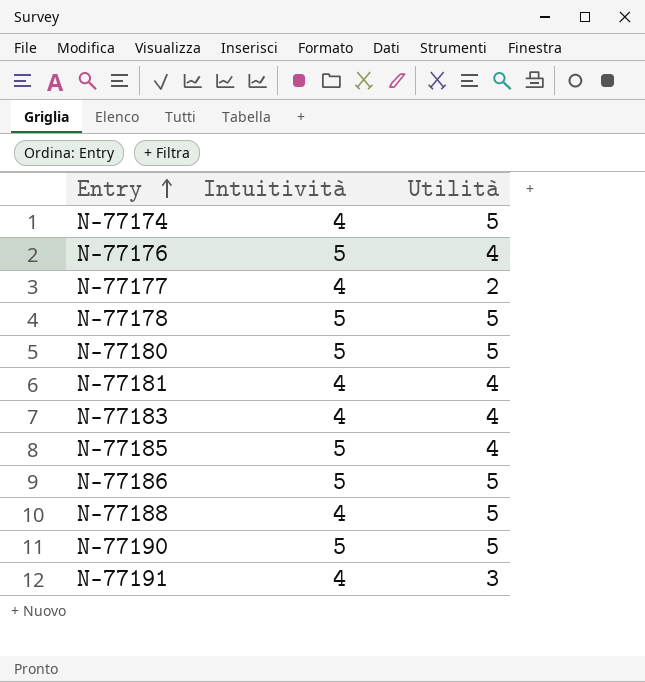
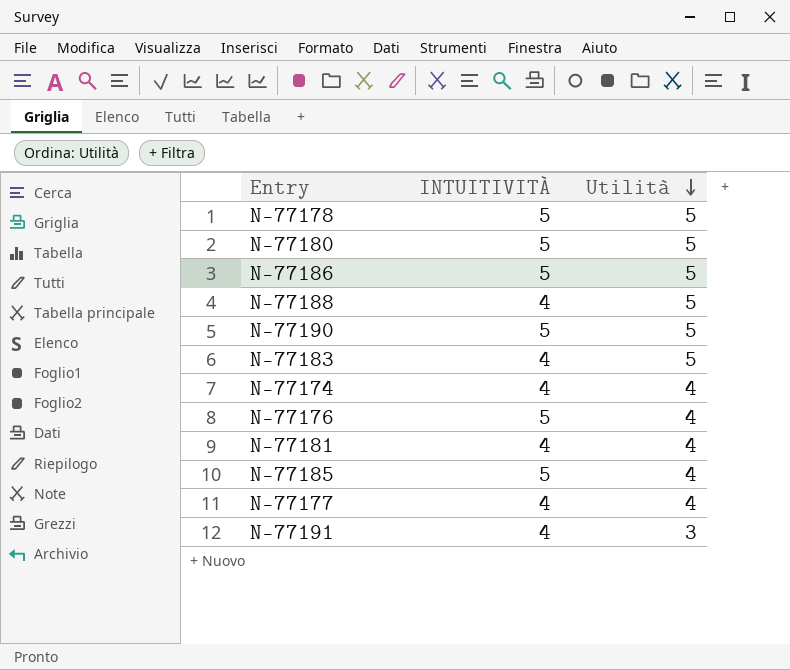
row order: Entry ascending -> Utilità descending
column name: Intuitività -> INTUITIVITÀ
N-77183 | Utilità: 4 -> 5
N-77174 | Utilità: 5 -> 4
N-77177 | Utilità: 2 -> 4

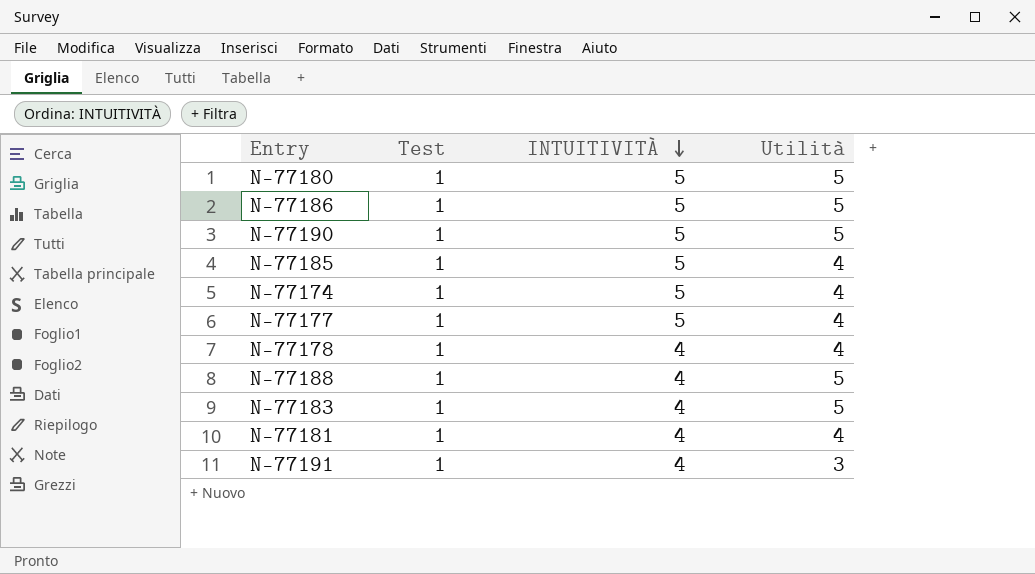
row order: Utilità descending -> INTUITIVITÀ descending
column Test | position: none -> 2
row N-77176: 5 | 4 -> none
N-77174 | INTUITIVITÀ: 4 -> 5
N-77177 | INTUITIVITÀ: 4 -> 5
N-77178 | INTUITIVITÀ: 5 -> 4
N-77178 | Utilità: 5 -> 4

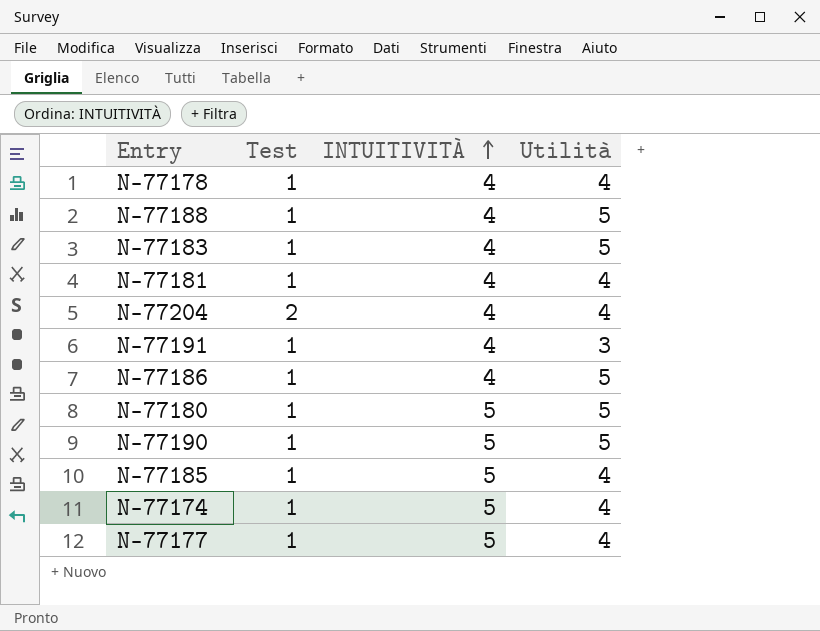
row order: INTUITIVITÀ descending -> INTUITIVITÀ ascending
row N-77204: none -> 2 | 4 | 4
N-77186 | INTUITIVITÀ: 5 -> 4

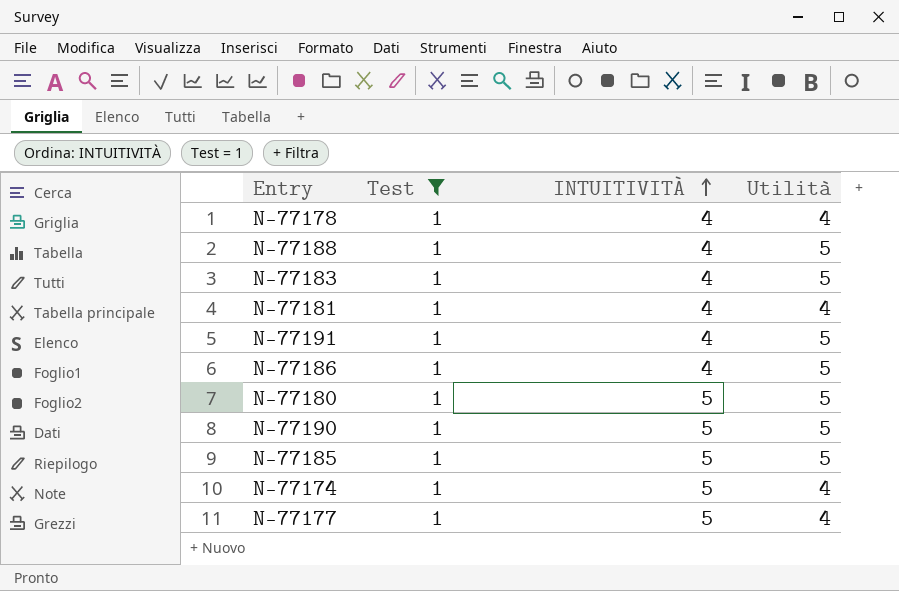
filter: none -> Test = 1
N-77191 | Utilità: 3 -> 5
N-77185 | Utilità: 4 -> 5

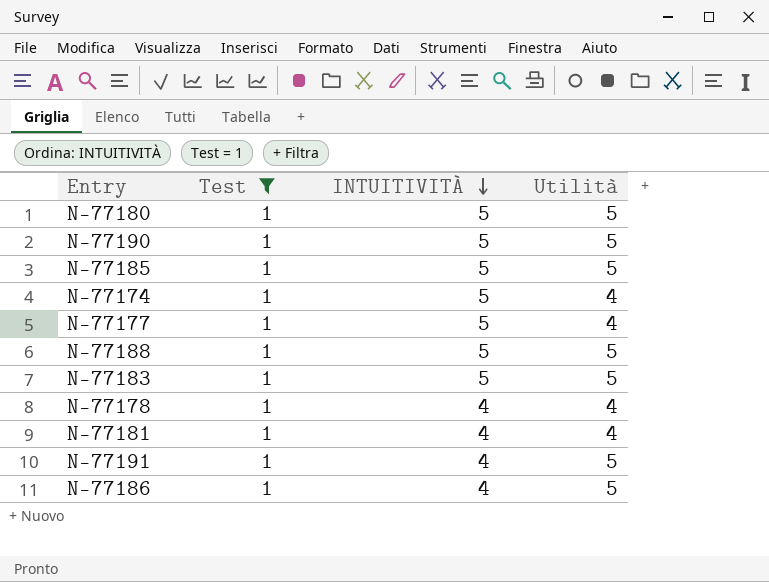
row order: INTUITIVITÀ ascending -> INTUITIVITÀ descending
N-77188 | INTUITIVITÀ: 4 -> 5
N-77183 | INTUITIVITÀ: 4 -> 5

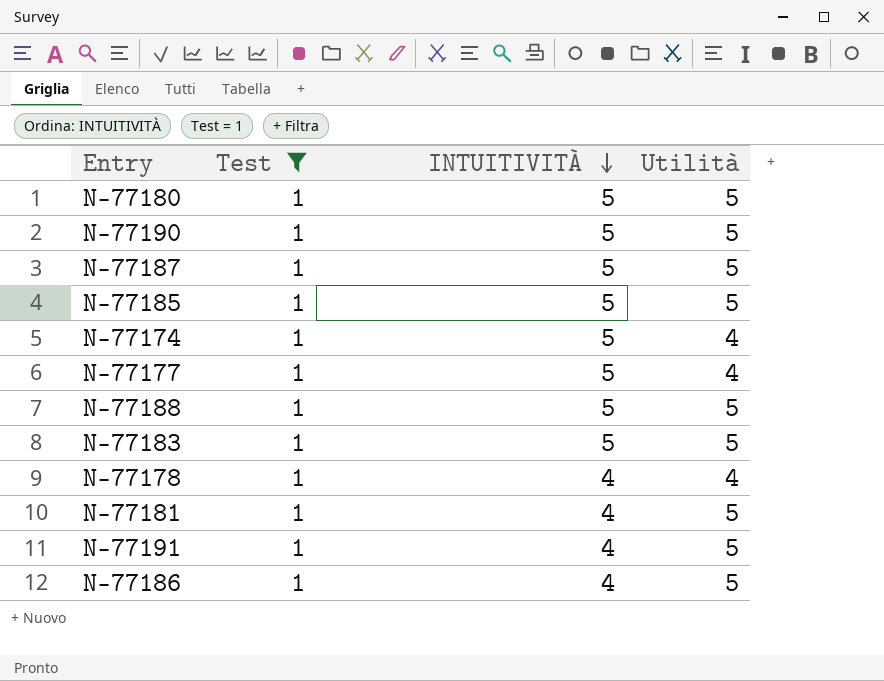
row N-77187: none -> 1 | 5 | 5
N-77181 | Utilità: 4 -> 5

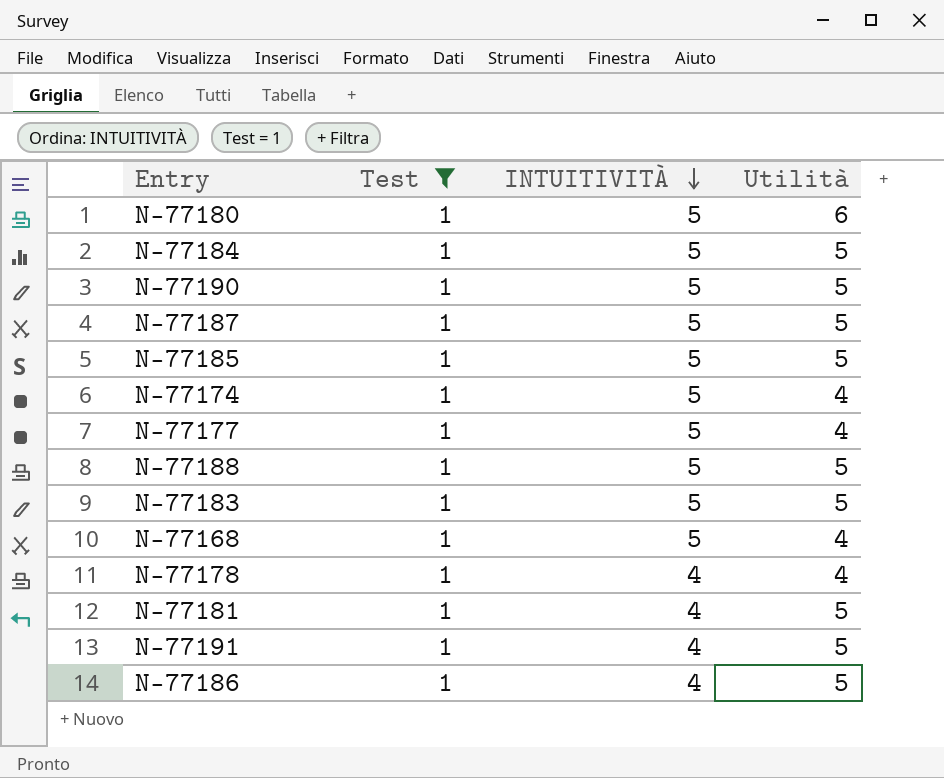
N-77180 | Utilità: 5 -> 6
row N-77184: none -> 1 | 5 | 5
row N-77168: none -> 1 | 5 | 4

